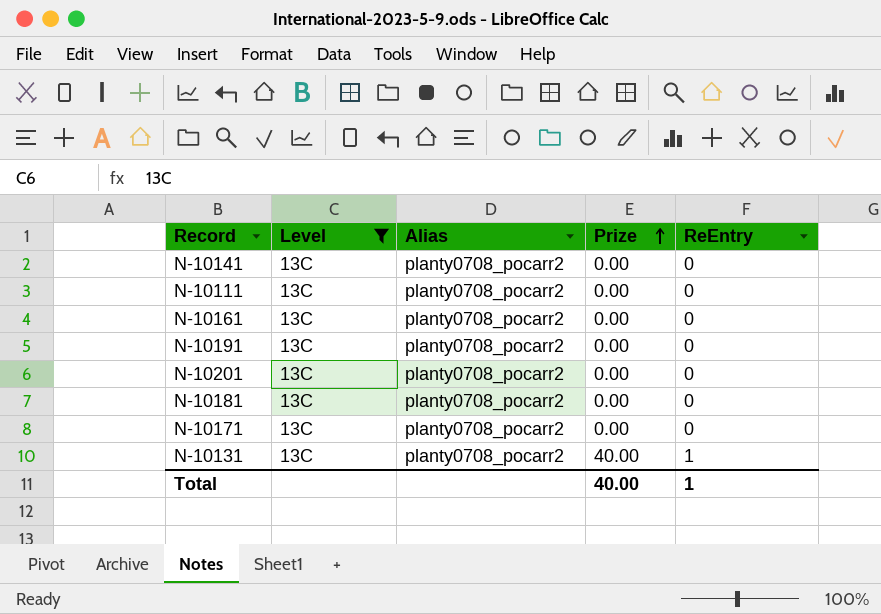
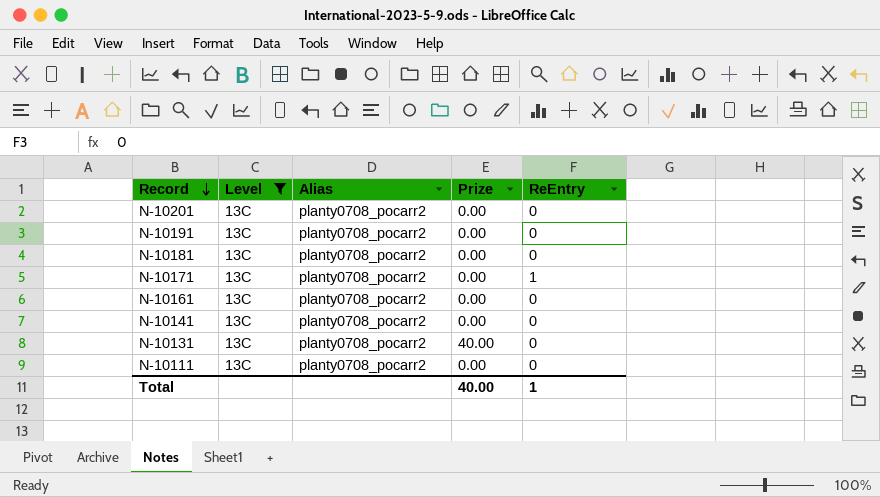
row order: Prize ascending -> Record descending
N-10171 | ReEntry: 0 -> 1
N-10131 | ReEntry: 1 -> 0

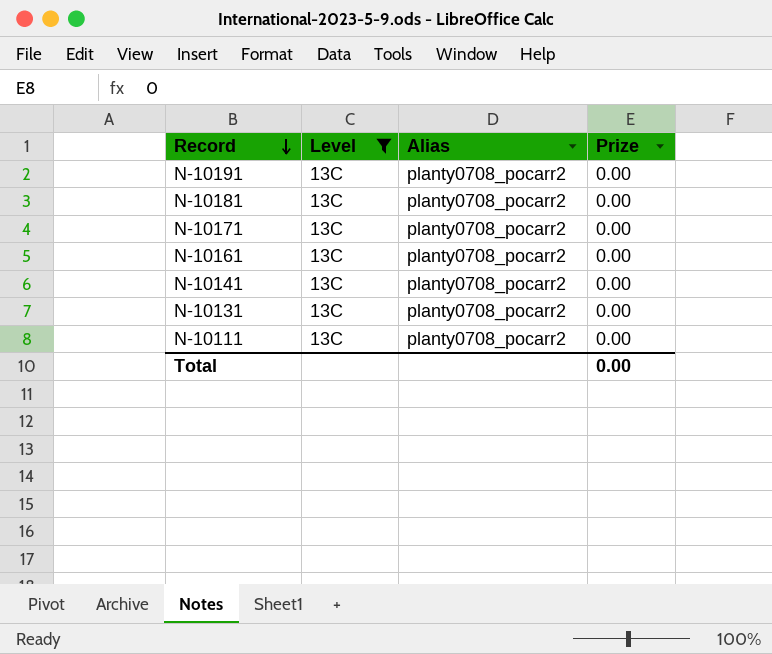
column ReEntry | position: 5 -> none
row N-10201: 13C | planty0708_pocarr2 | 0.00 | 0 -> none
N-10131 | Prize: 40.00 -> 0.00
Total | Prize: 40.00 -> 0.00

